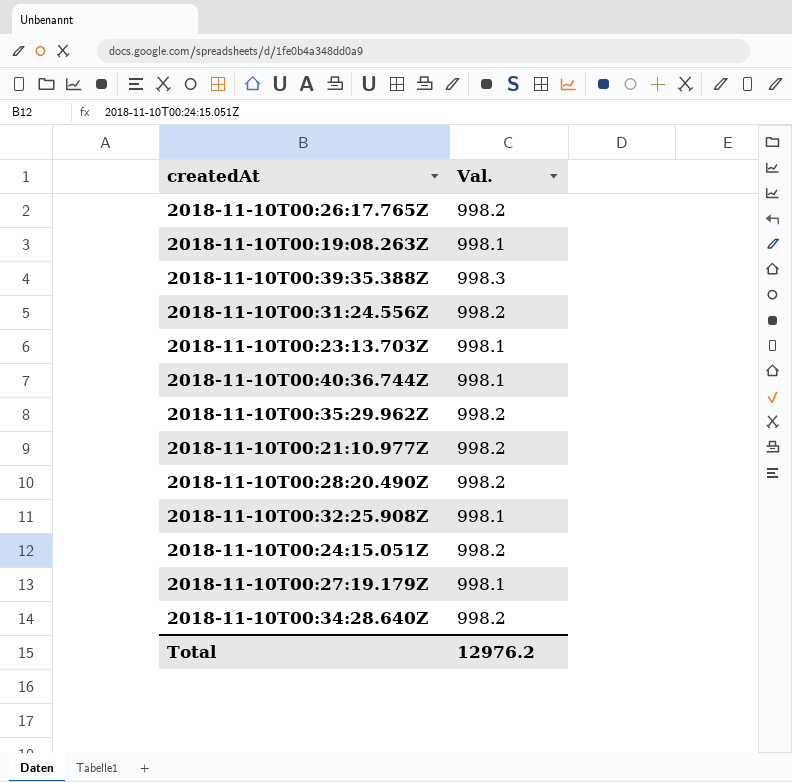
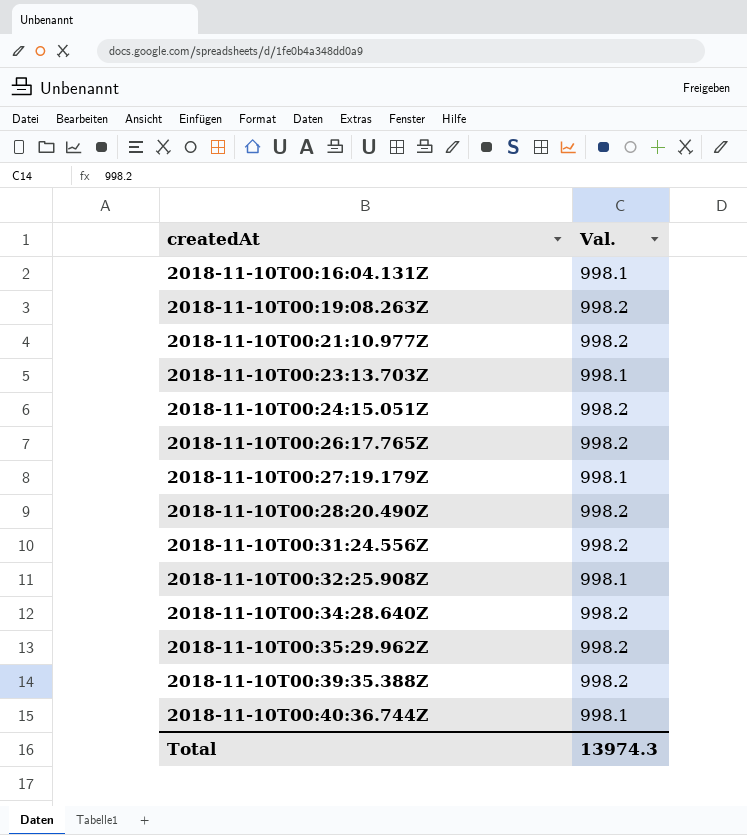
row order: none -> createdAt ascending
row 2018-11-10T00:16:04.131Z: none -> 998.1
2018-11-10T00:19:08.263Z | Val.: 998.1 -> 998.2
2018-11-10T00:39:35.388Z | Val.: 998.3 -> 998.2
Total | Val.: 12976.2 -> 13974.3

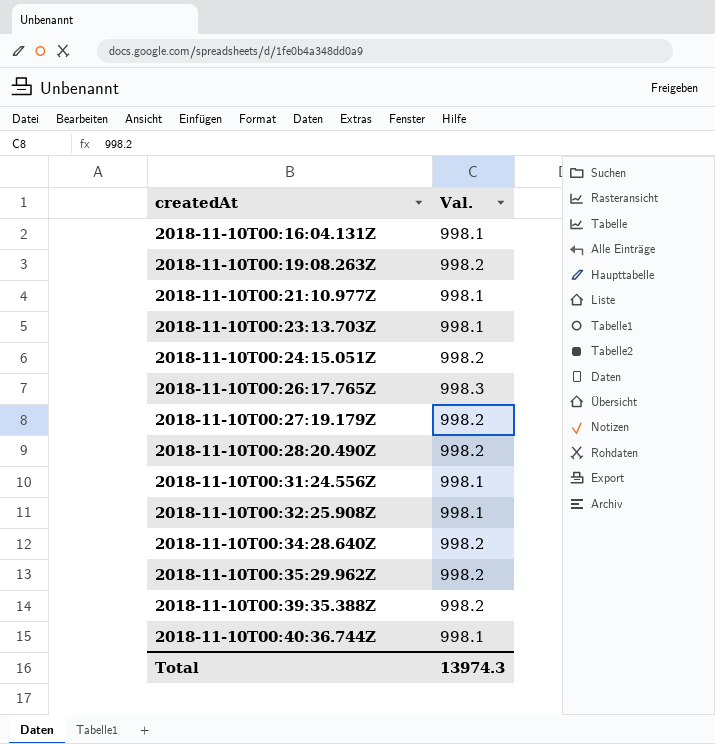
2018-11-10T00:21:10.977Z | Val.: 998.2 -> 998.1
2018-11-10T00:26:17.765Z | Val.: 998.2 -> 998.3
2018-11-10T00:27:19.179Z | Val.: 998.1 -> 998.2
2018-11-10T00:31:24.556Z | Val.: 998.2 -> 998.1

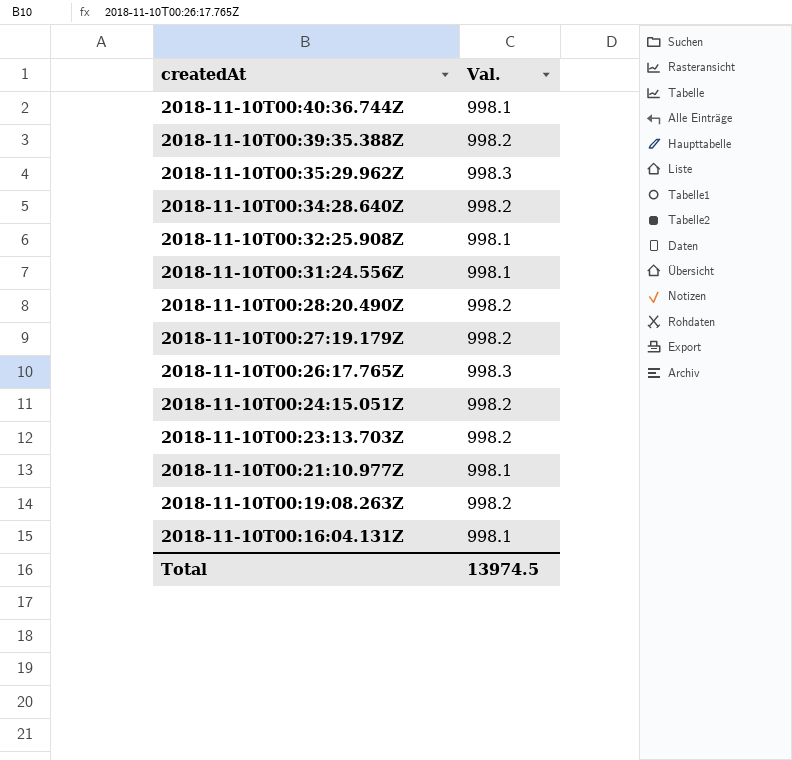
row order: createdAt ascending -> createdAt descending
2018-11-10T00:35:29.962Z | Val.: 998.2 -> 998.3
2018-11-10T00:23:13.703Z | Val.: 998.1 -> 998.2
Total | Val.: 13974.3 -> 13974.5

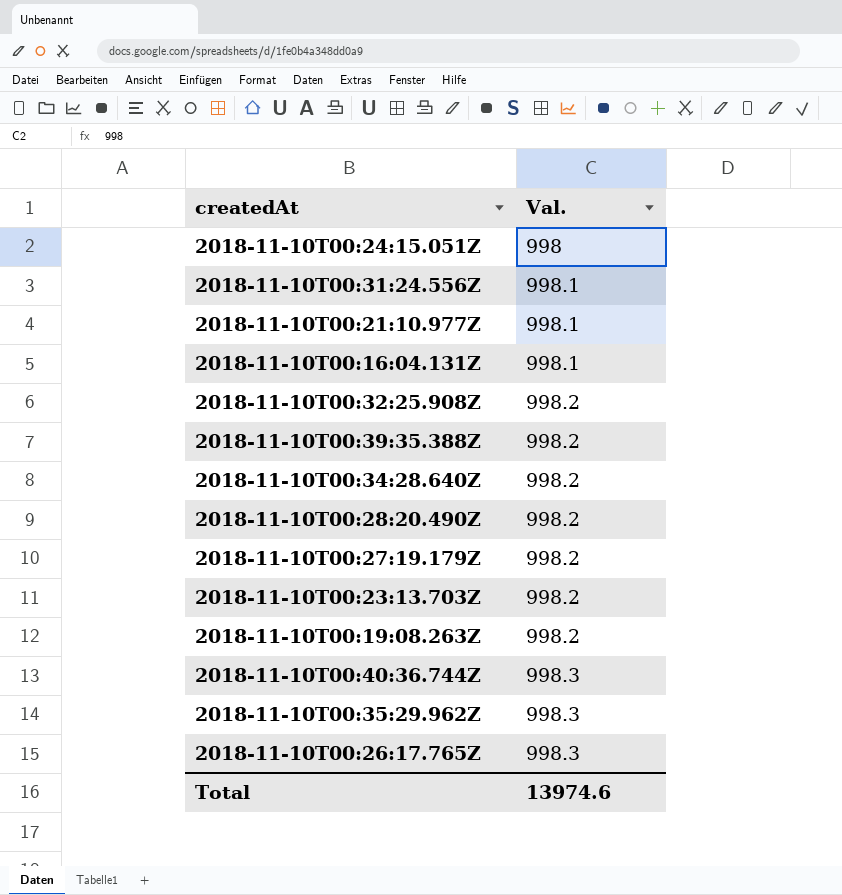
row order: createdAt descending -> Val. ascending
2018-11-10T00:24:15.051Z | Val.: 998.2 -> 998
2018-11-10T00:32:25.908Z | Val.: 998.1 -> 998.2
2018-11-10T00:40:36.744Z | Val.: 998.1 -> 998.3
Total | Val.: 13974.5 -> 13974.6

